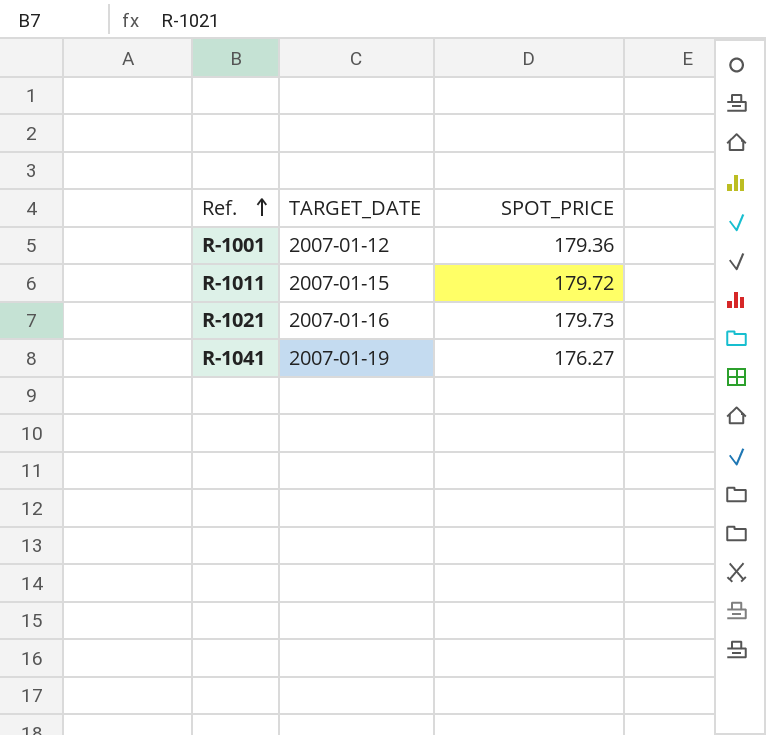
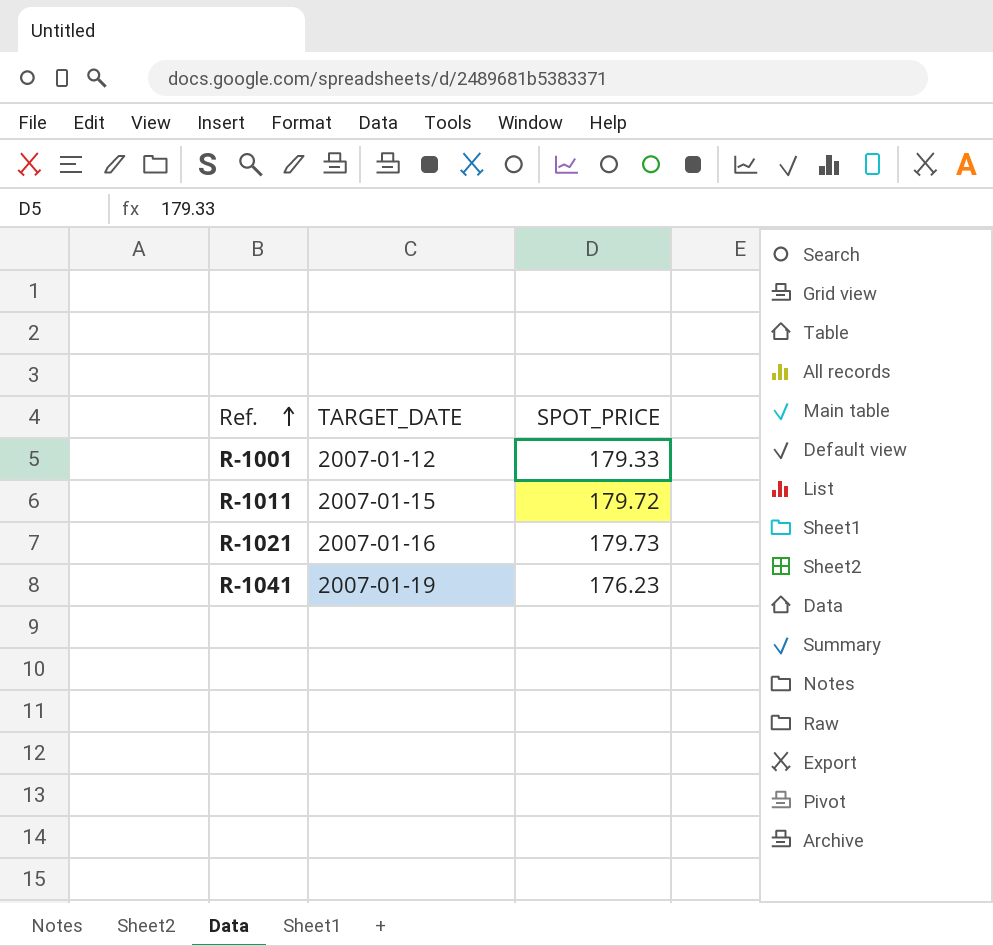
R-1001 | SPOT_PRICE: 179.36 -> 179.33
R-1041 | SPOT_PRICE: 176.27 -> 176.23

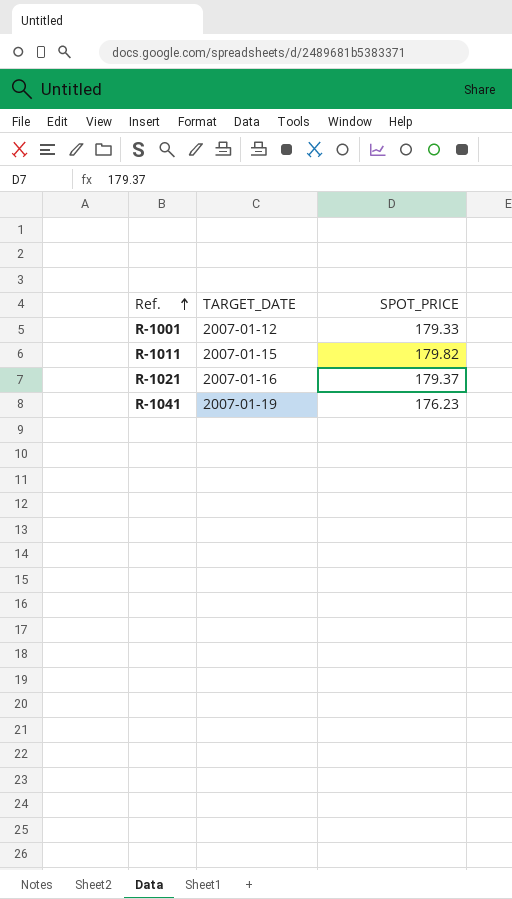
R-1011 | SPOT_PRICE: 179.72 -> 179.82
R-1021 | SPOT_PRICE: 179.73 -> 179.37

